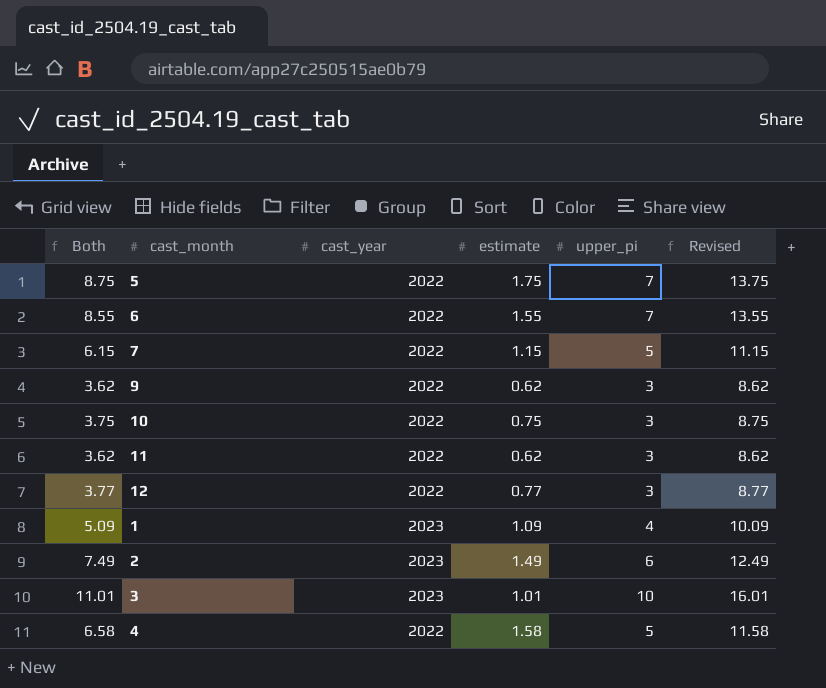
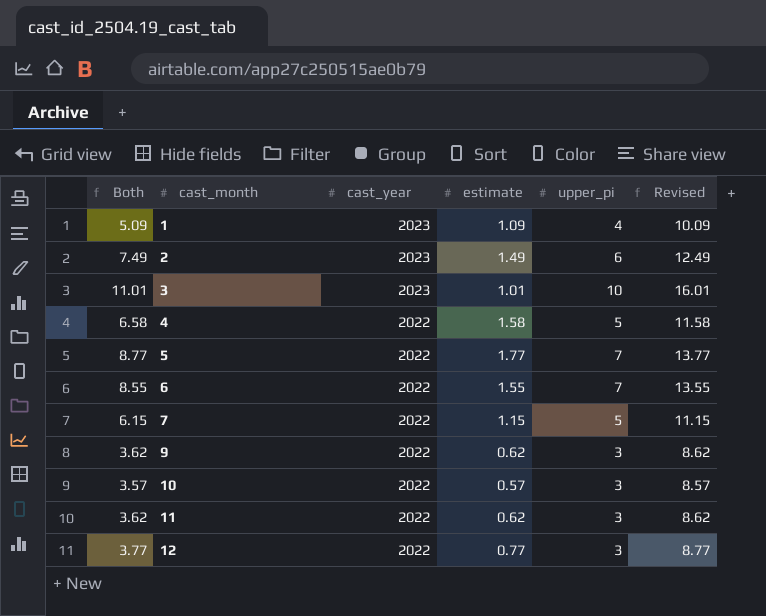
row order: none -> cast_month ascending
5 | Both: 8.75 -> 8.77
5 | estimate: 1.75 -> 1.77
5 | Revised: 13.75 -> 13.77
10 | Both: 3.75 -> 3.57
10 | estimate: 0.75 -> 0.57
10 | Revised: 8.75 -> 8.57

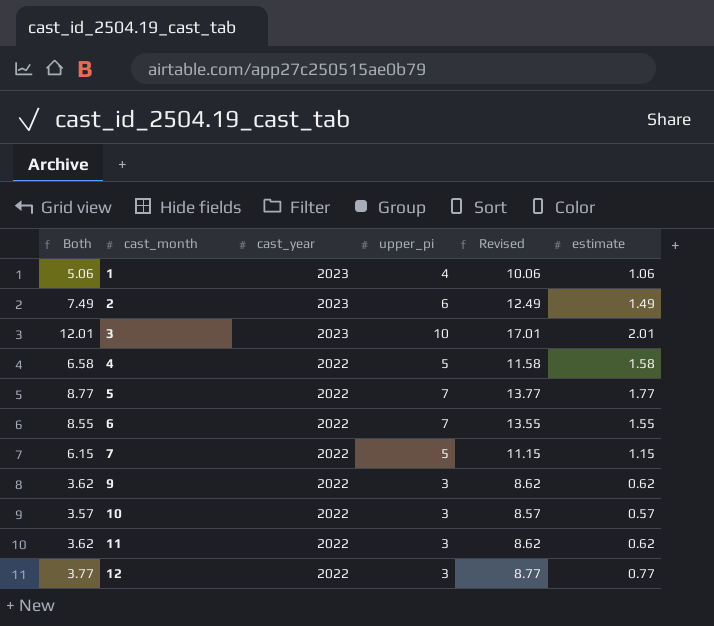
column estimate | position: 4 -> 6
1 | Both: 5.09 -> 5.06
1 | Revised: 10.09 -> 10.06
1 | estimate: 1.09 -> 1.06
3 | Both: 11.01 -> 12.01
3 | Revised: 16.01 -> 17.01
3 | estimate: 1.01 -> 2.01

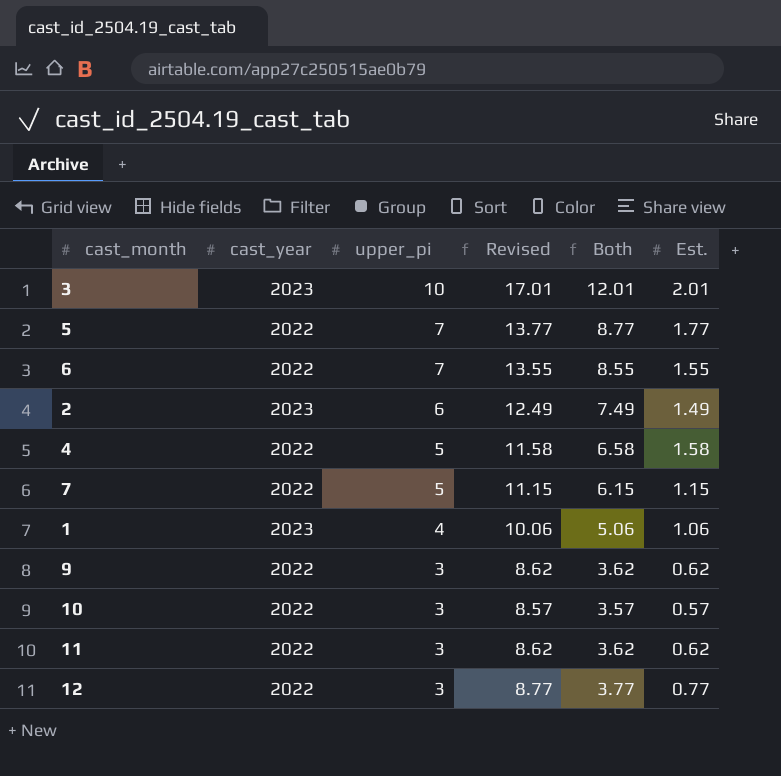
row order: cast_month ascending -> upper_pi descending
column Both | position: 1 -> 5
column name: estimate -> Est.

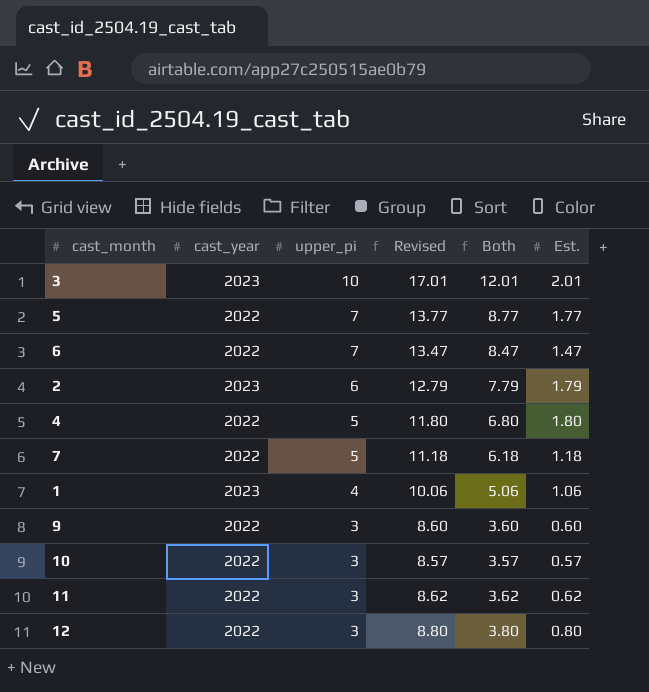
6 | Revised: 13.55 -> 13.47
6 | Both: 8.55 -> 8.47
6 | Est.: 1.55 -> 1.47
2 | Revised: 12.49 -> 12.79
2 | Both: 7.49 -> 7.79
2 | Est.: 1.49 -> 1.79
4 | Revised: 11.58 -> 11.80
4 | Both: 6.58 -> 6.80
4 | Est.: 1.58 -> 1.80
7 | Revised: 11.15 -> 11.18
7 | Both: 6.15 -> 6.18
7 | Est.: 1.15 -> 1.18
9 | Revised: 8.62 -> 8.60
9 | Both: 3.62 -> 3.60
9 | Est.: 0.62 -> 0.60
12 | Revised: 8.77 -> 8.80
12 | Both: 3.77 -> 3.80
12 | Est.: 0.77 -> 0.80

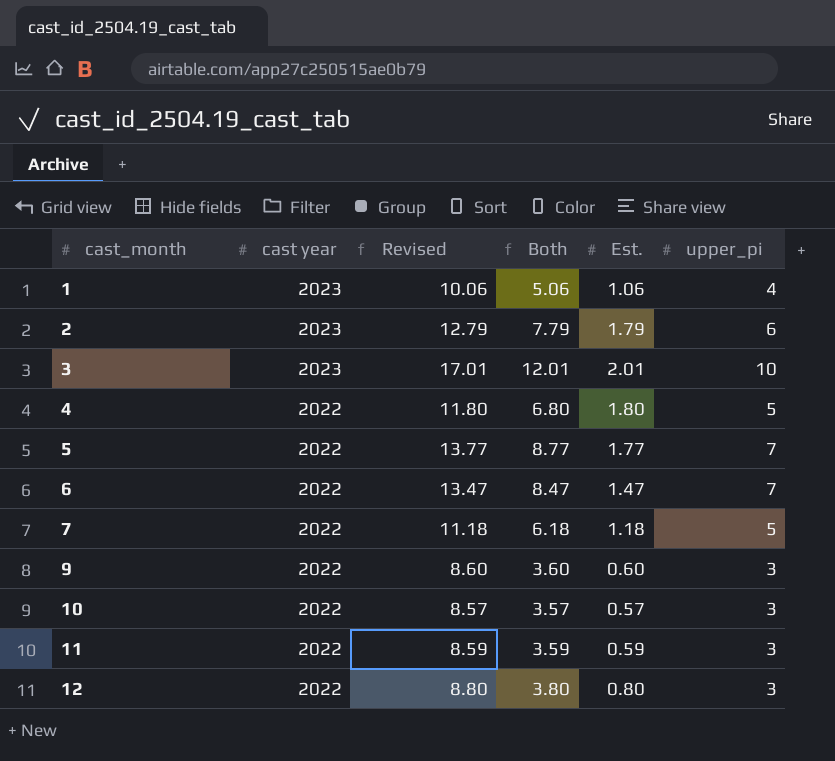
row order: upper_pi descending -> cast_month ascending
column name: cast_year -> cast year
column upper_pi | position: 3 -> 6
11 | Revised: 8.62 -> 8.59
11 | Both: 3.62 -> 3.59
11 | Est.: 0.62 -> 0.59

